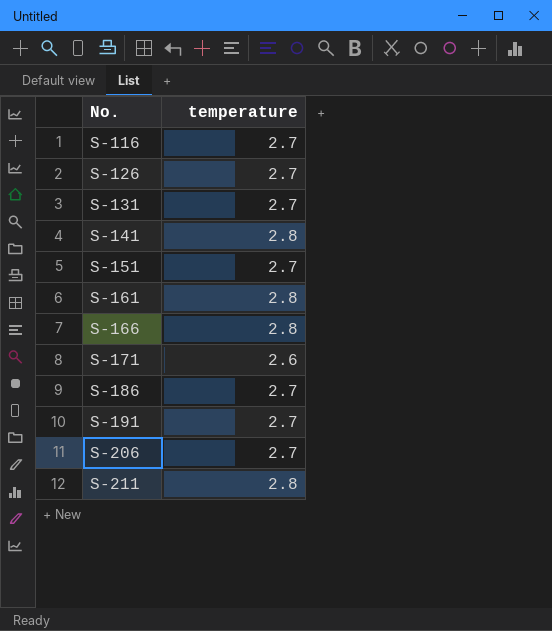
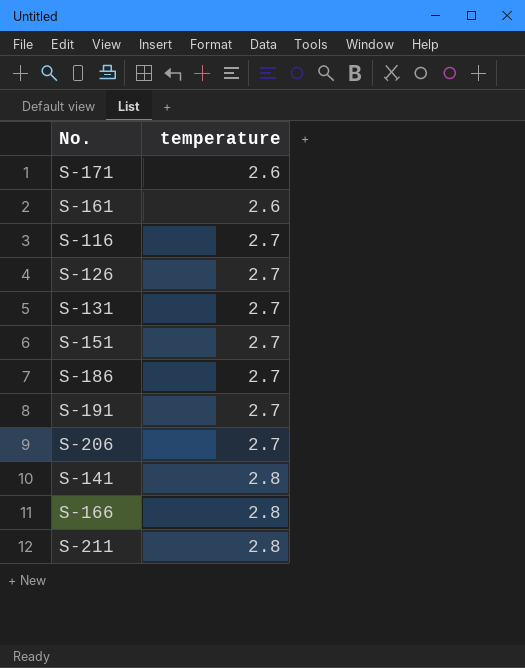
row order: No. ascending -> temperature ascending
S-161 | temperature: 2.8 -> 2.6

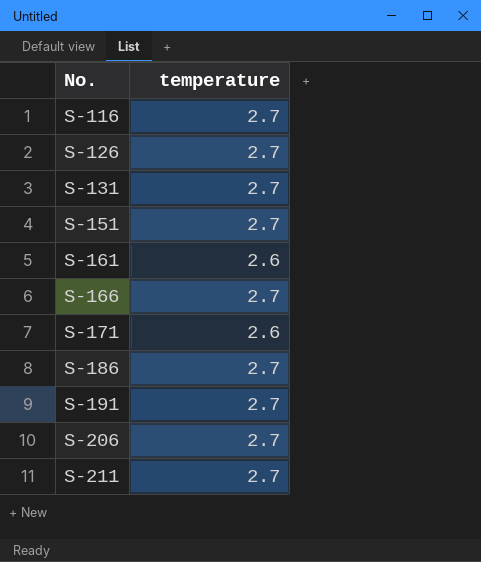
row order: temperature ascending -> No. ascending
row S-141: 2.8 -> none
S-166 | temperature: 2.8 -> 2.7
S-211 | temperature: 2.8 -> 2.7

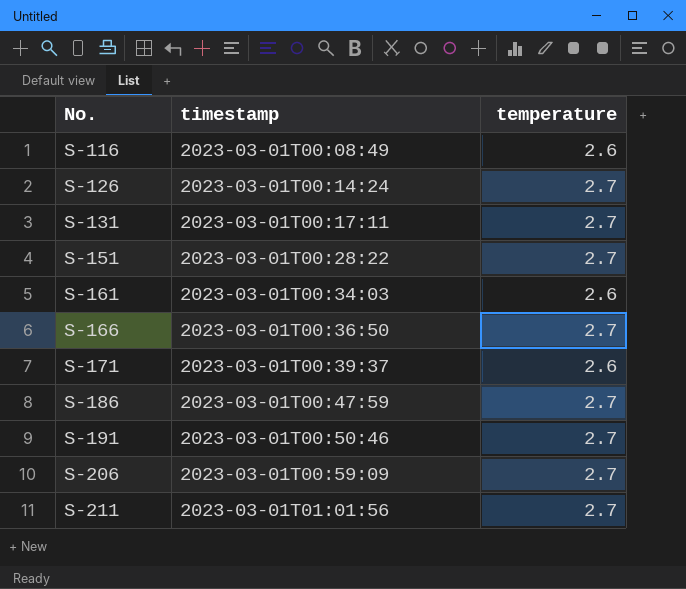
column timestamp | position: none -> 2
S-116 | temperature: 2.7 -> 2.6

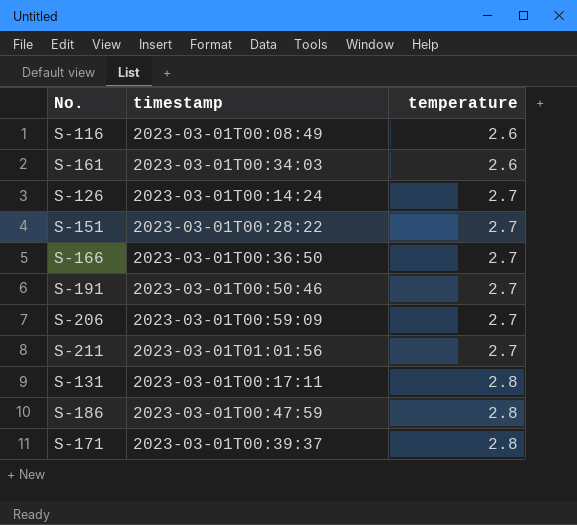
row order: No. ascending -> temperature ascending
S-131 | temperature: 2.7 -> 2.8
S-186 | temperature: 2.7 -> 2.8
S-171 | temperature: 2.6 -> 2.8

